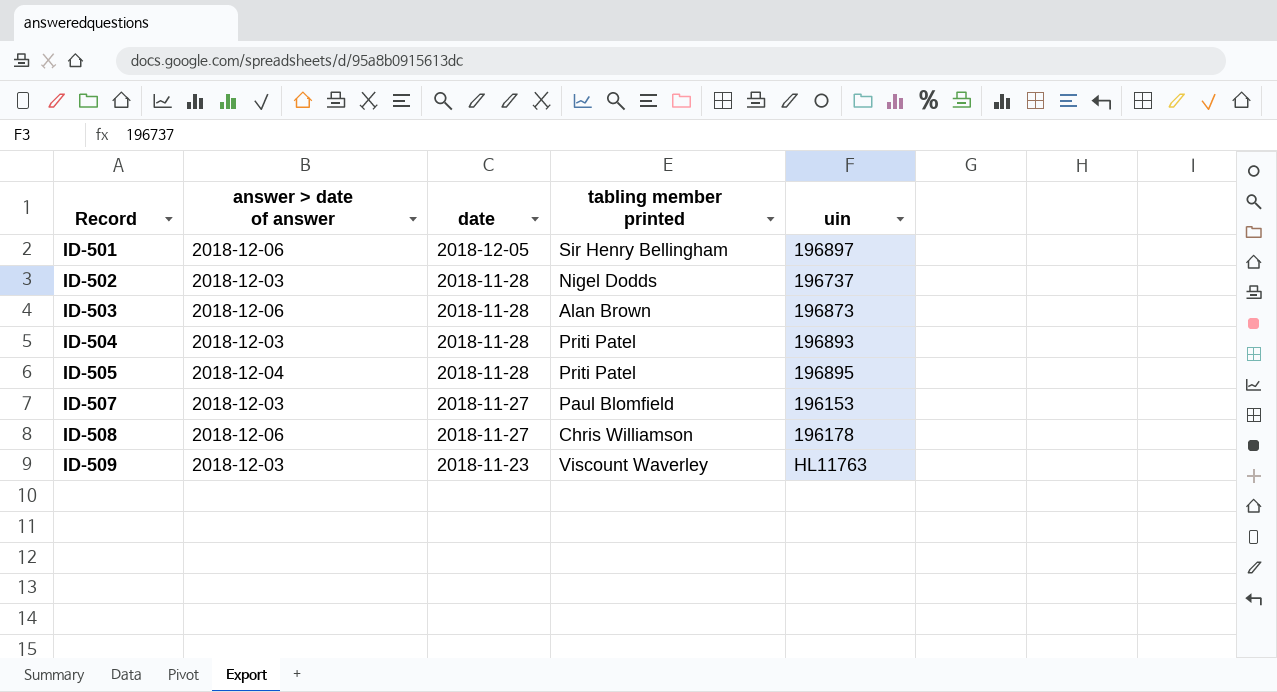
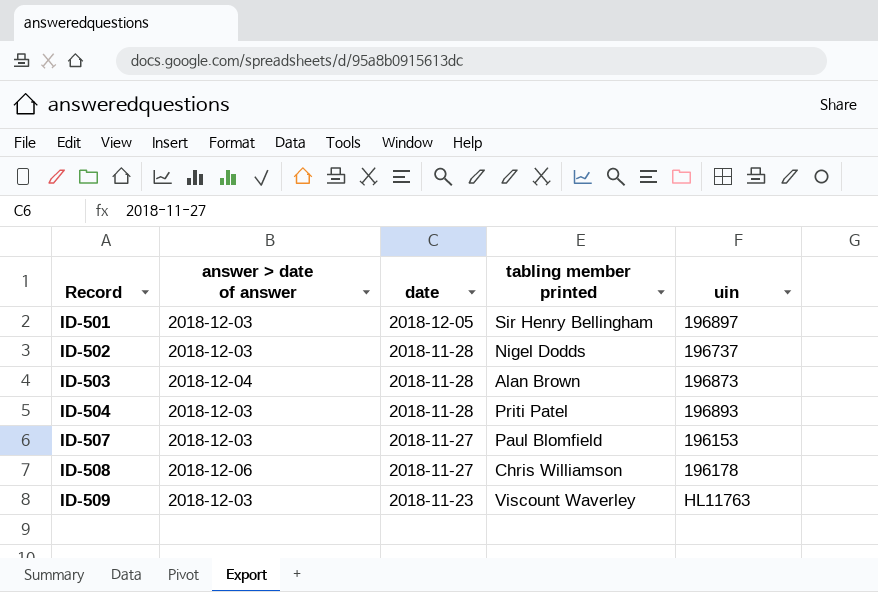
row ID-505: 2018-12-04 | 2018-11-28 | Priti Patel | 196895 -> none
ID-501 | answer > date of answer: 2018-12-06 -> 2018-12-03
ID-503 | answer > date of answer: 2018-12-06 -> 2018-12-04

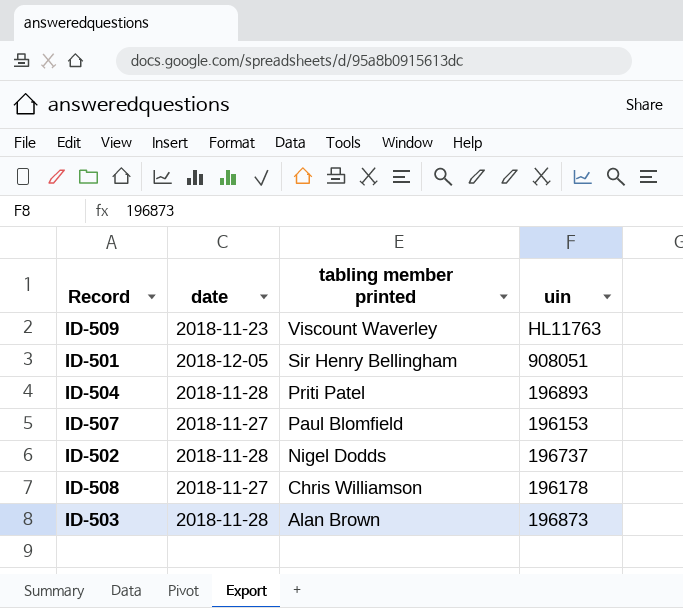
row order: Record ascending -> tabling member printed descending
column answer > date of answer | position: 2 -> none
ID-501 | uin: 196897 -> 908051

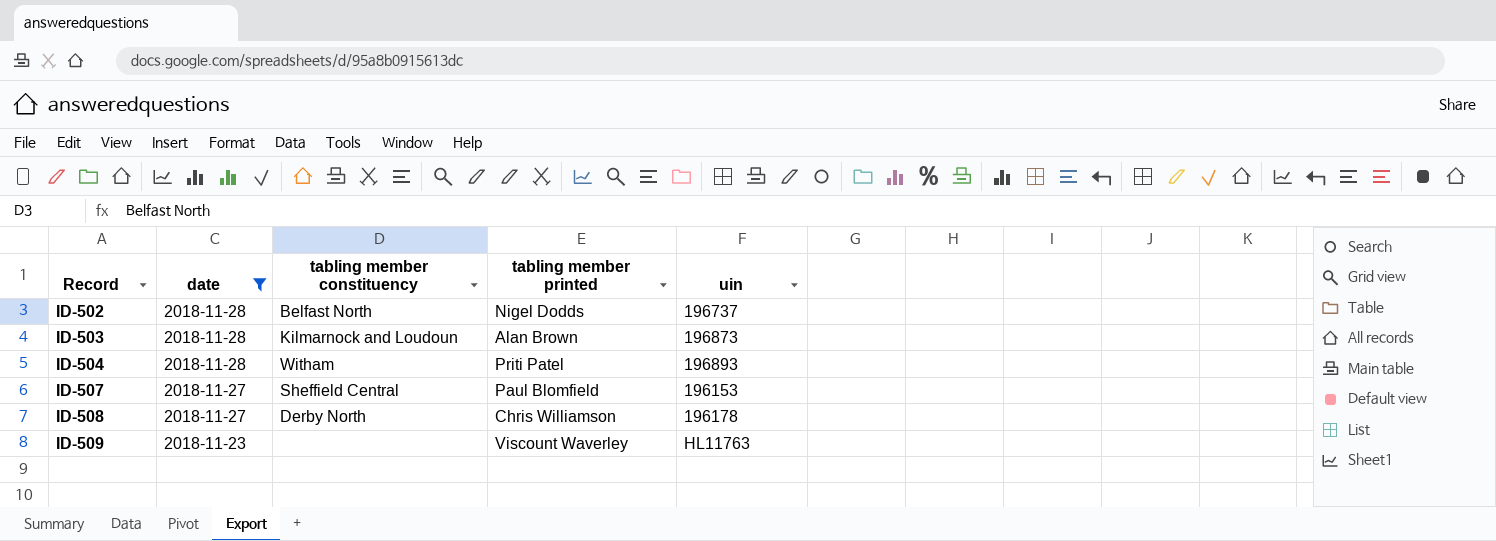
filter: none -> date != 2018-12-05
row order: tabling member printed descending -> Record ascending
column tabling member constituency | position: none -> 3

